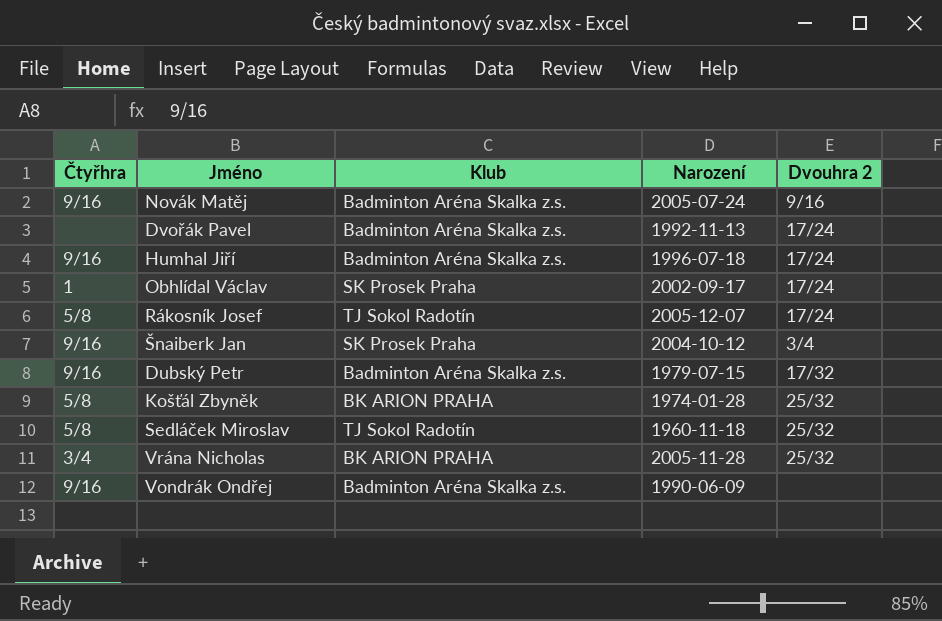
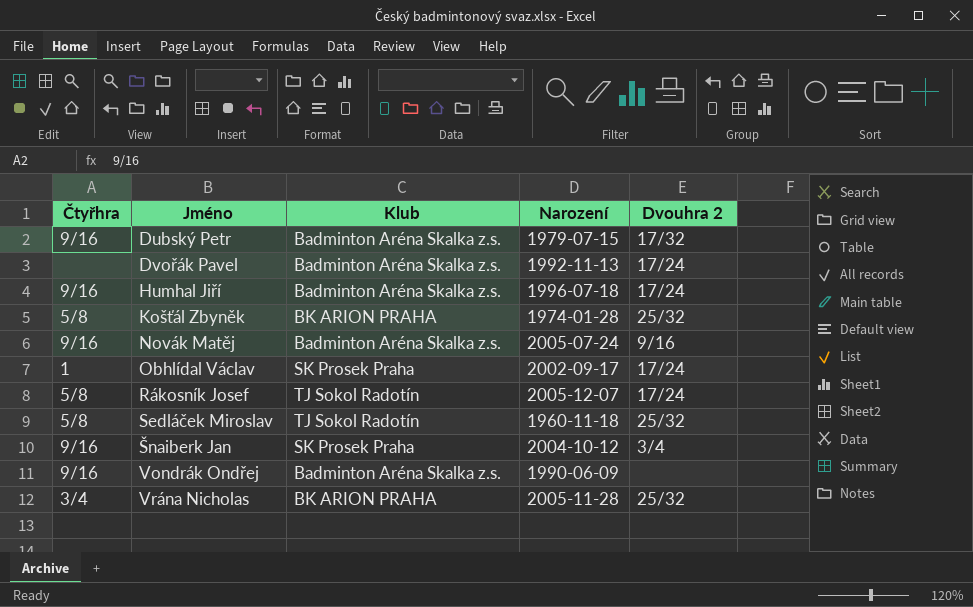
row order: none -> Jméno ascending

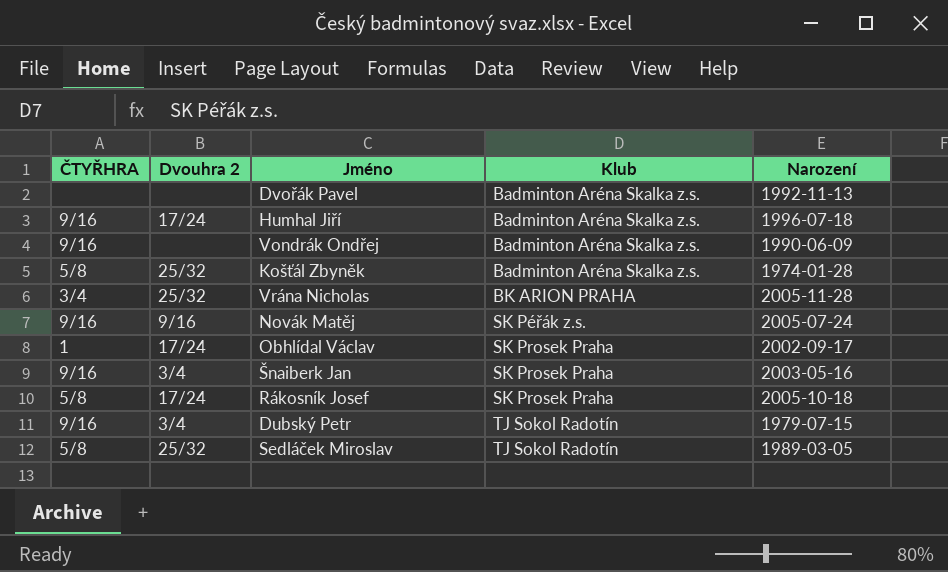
row order: Jméno ascending -> Klub ascending
column name: Čtyřhra -> ČTYŘHRA
column Dvouhra 2 | position: 5 -> 2
Dvořák Pavel | Dvouhra 2: 17/24 -> none
Košťál Zbyněk | Klub: BK ARION PRAHA -> Badminton Aréna Skalka z.s.
Novák Matěj | Klub: Badminton Aréna Skalka z.s. -> SK Péřák z.s.
Šnaiberk Jan | Narození: 2004-10-12 -> 2003-05-16
Rákosník Josef | Klub: TJ Sokol Radotín -> SK Prosek Praha
Rákosník Josef | Narození: 2005-12-07 -> 2005-10-18
Dubský Petr | Dvouhra 2: 17/32 -> 3/4
Dubský Petr | Klub: Badminton Aréna Skalka z.s. -> TJ Sokol Radotín
Sedláček Miroslav | Narození: 1960-11-18 -> 1989-03-05

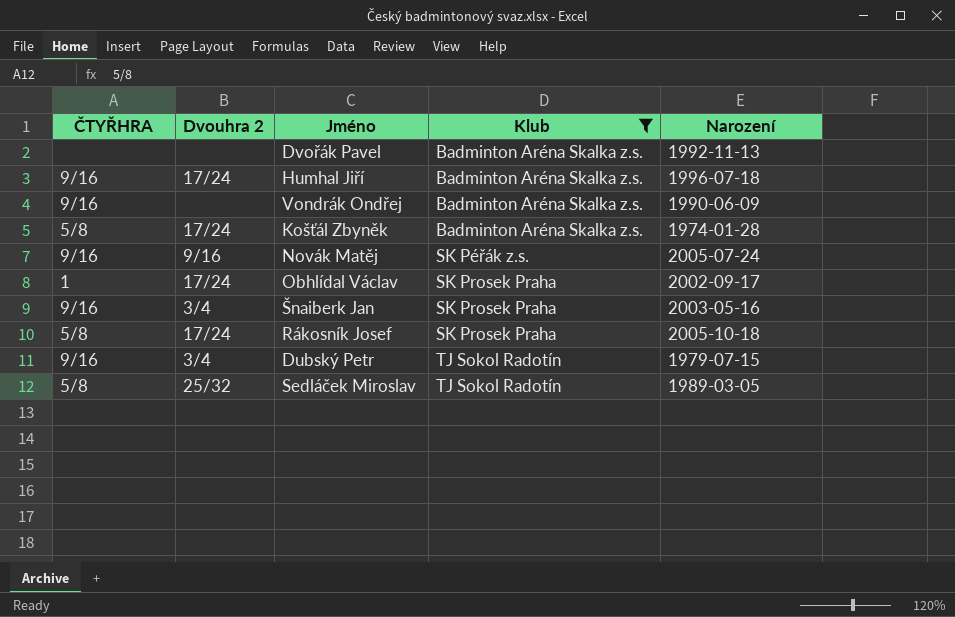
filter: none -> Klub != BK ARION PRAHA
Košťál Zbyněk | Dvouhra 2: 25/32 -> 17/24

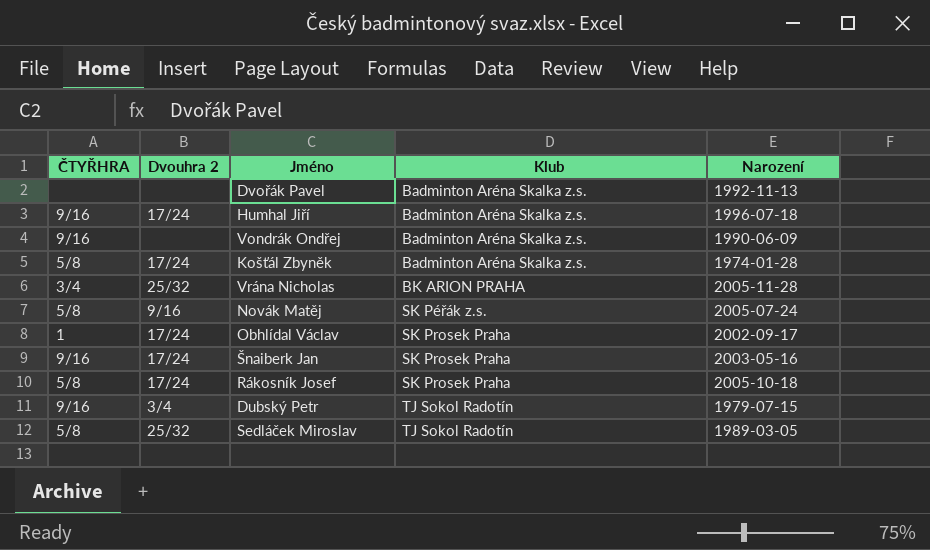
filter: Klub != BK ARION PRAHA -> none
Novák Matěj | ČTYŘHRA: 9/16 -> 5/8
Šnaiberk Jan | Dvouhra 2: 3/4 -> 17/24

